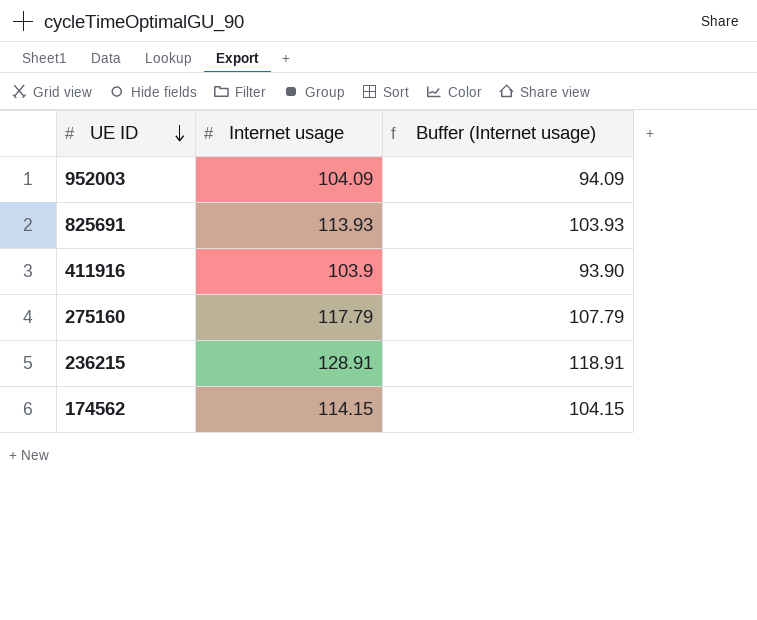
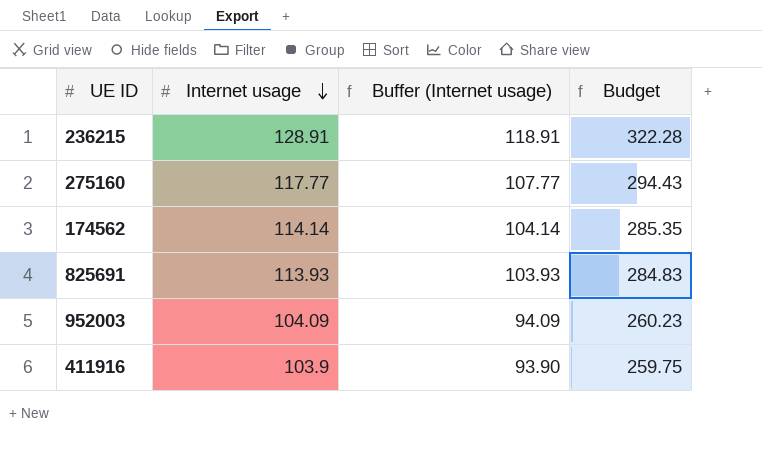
row order: UE ID descending -> Internet usage descending
column Budget | formula: none -> [Internet usage] * 2.5
275160 | Internet usage: 117.79 -> 117.77
275160 | Buffer (Internet usage): 107.79 -> 107.77
174562 | Internet usage: 114.15 -> 114.14
174562 | Buffer (Internet usage): 104.15 -> 104.14

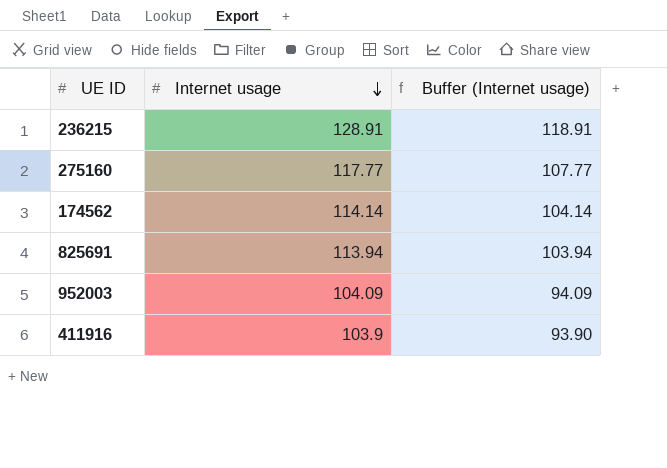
column Budget | formula: [Internet usage] * 2.5 -> none
825691 | Internet usage: 113.93 -> 113.94
825691 | Buffer (Internet usage): 103.93 -> 103.94

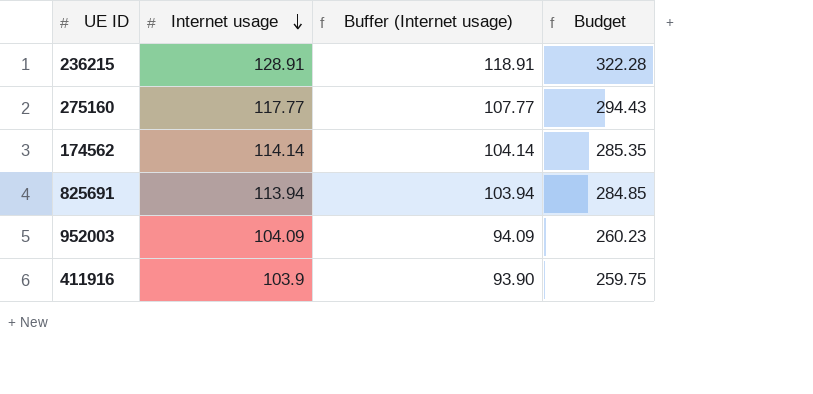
column Budget | formula: none -> [Internet usage] * 2.5

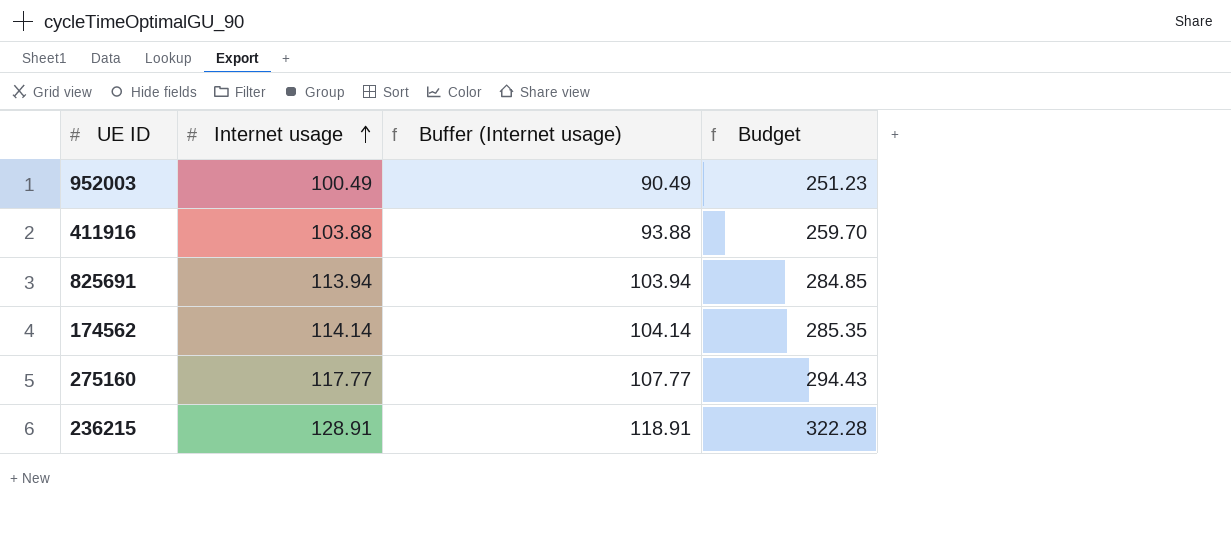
row order: Internet usage descending -> Internet usage ascending
952003 | Internet usage: 104.09 -> 100.49
952003 | Buffer (Internet usage): 94.09 -> 90.49
952003 | Budget: 260.23 -> 251.23
411916 | Internet usage: 103.9 -> 103.88
411916 | Buffer (Internet usage): 93.90 -> 93.88
411916 | Budget: 259.75 -> 259.70

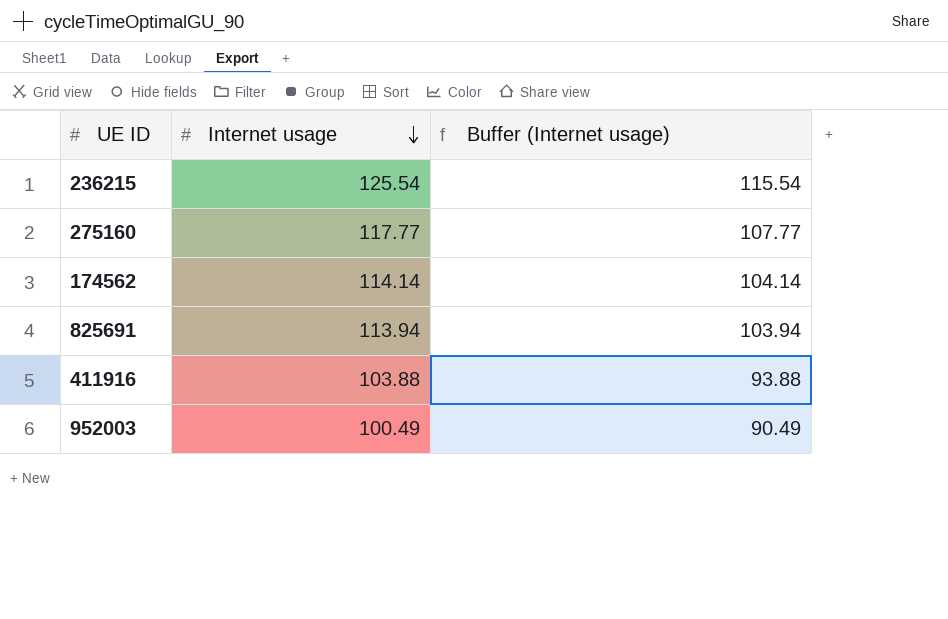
row order: Internet usage ascending -> Internet usage descending
column Budget | formula: [Internet usage] * 2.5 -> none
236215 | Internet usage: 128.91 -> 125.54
236215 | Buffer (Internet usage): 118.91 -> 115.54

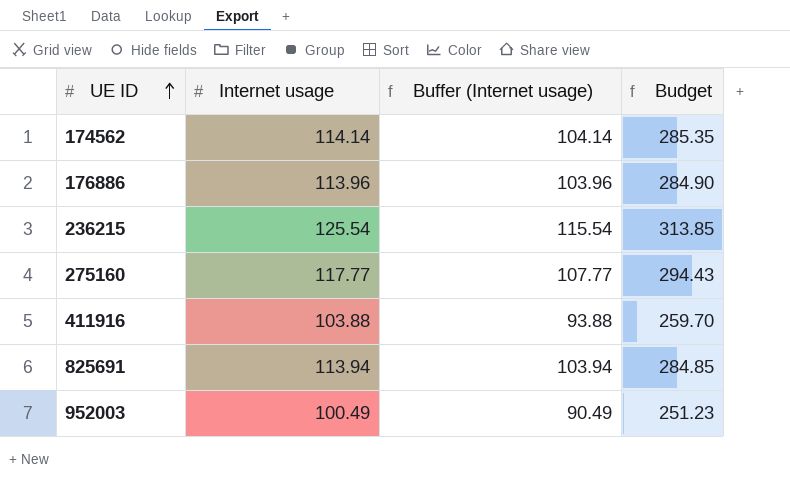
row order: Internet usage descending -> UE ID ascending
column Budget | formula: none -> [Internet usage] * 2.5
row 176886: none -> 113.96 | 103.96 | 284.90

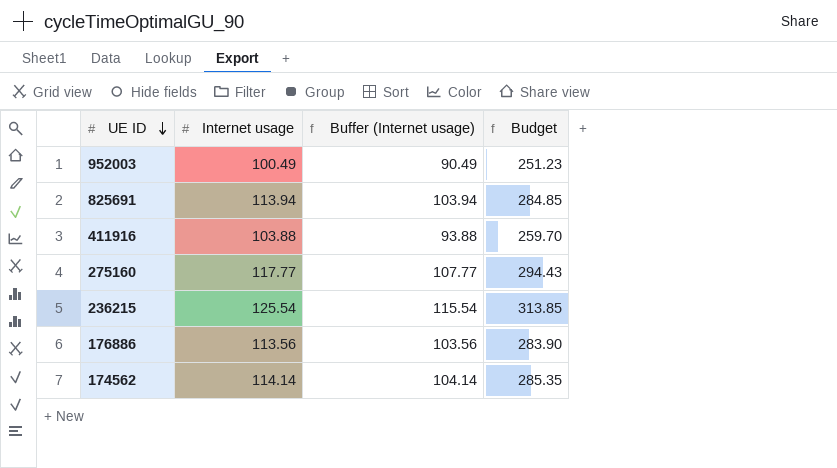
row order: UE ID ascending -> UE ID descending
176886 | Internet usage: 113.96 -> 113.56
176886 | Buffer (Internet usage): 103.96 -> 103.56
176886 | Budget: 284.90 -> 283.90

